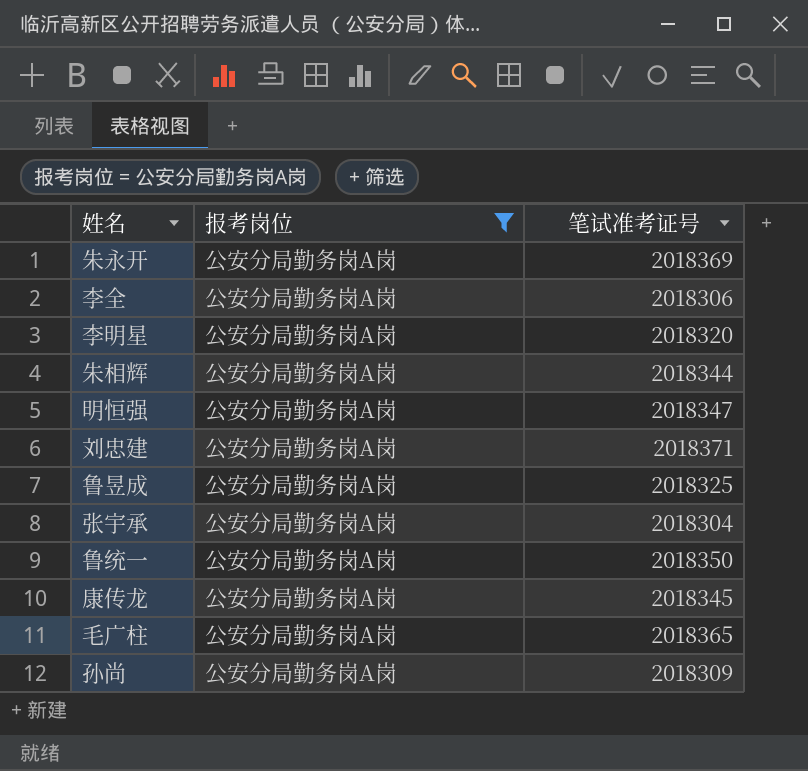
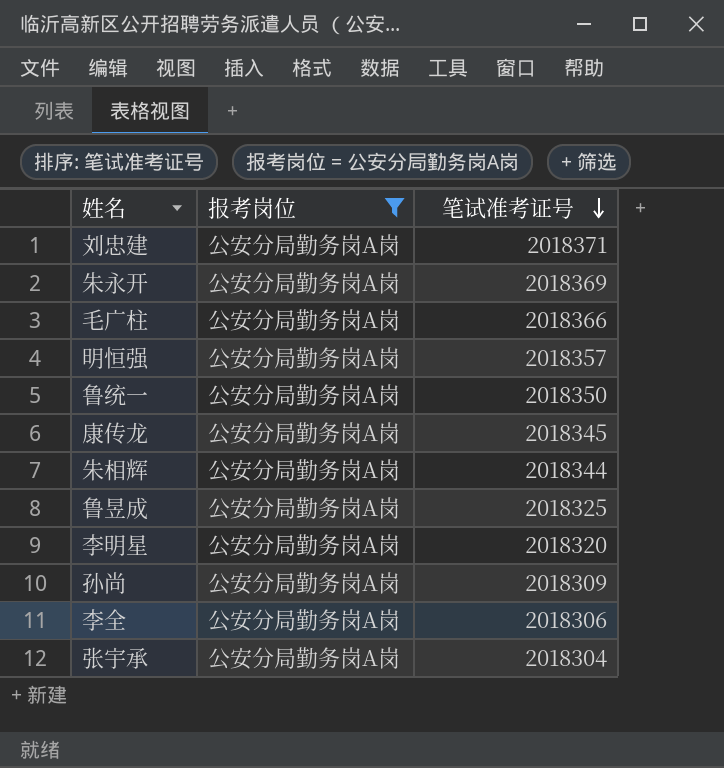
row order: none -> 笔试准考证号 descending
毛广柱 | 笔试准考证号: 2018365 -> 2018366
明恒强 | 笔试准考证号: 2018347 -> 2018357

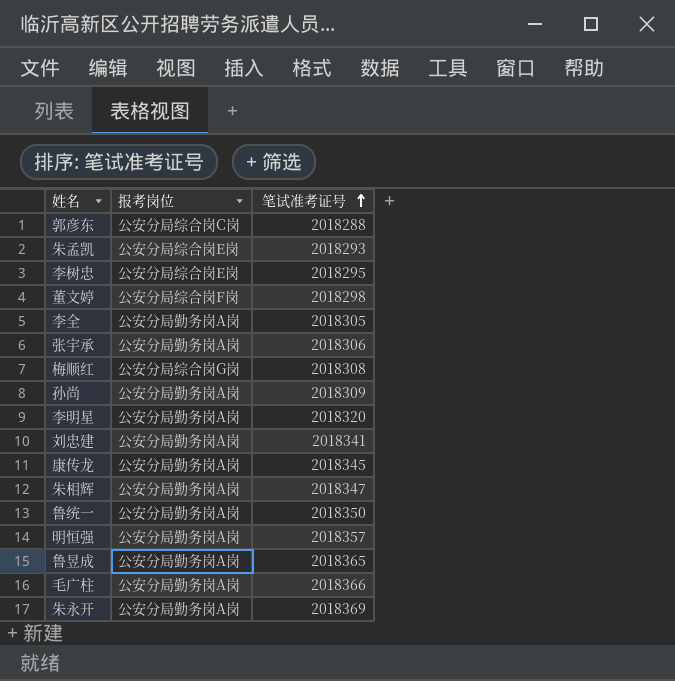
filter: 报考岗位 = 公安分局勤务岗A岗 -> none
row order: 笔试准考证号 descending -> 笔试准考证号 ascending
李全 | 笔试准考证号: 2018306 -> 2018305
张宇承 | 笔试准考证号: 2018304 -> 2018306
刘忠建 | 笔试准考证号: 2018371 -> 2018341
朱相辉 | 笔试准考证号: 2018344 -> 2018347
鲁昱成 | 笔试准考证号: 2018325 -> 2018365

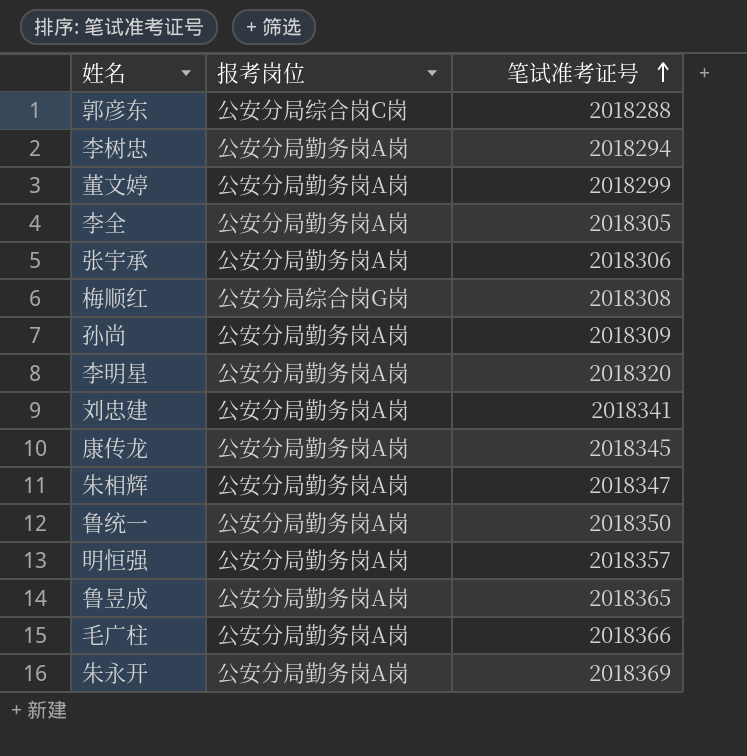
row 朱孟凯: 公安分局综合岗E岗 | 2018293 -> none
李树忠 | 报考岗位: 公安分局综合岗E岗 -> 公安分局勤务岗A岗
李树忠 | 笔试准考证号: 2018295 -> 2018294
董文婷 | 报考岗位: 公安分局综合岗F岗 -> 公安分局勤务岗A岗
董文婷 | 笔试准考证号: 2018298 -> 2018299

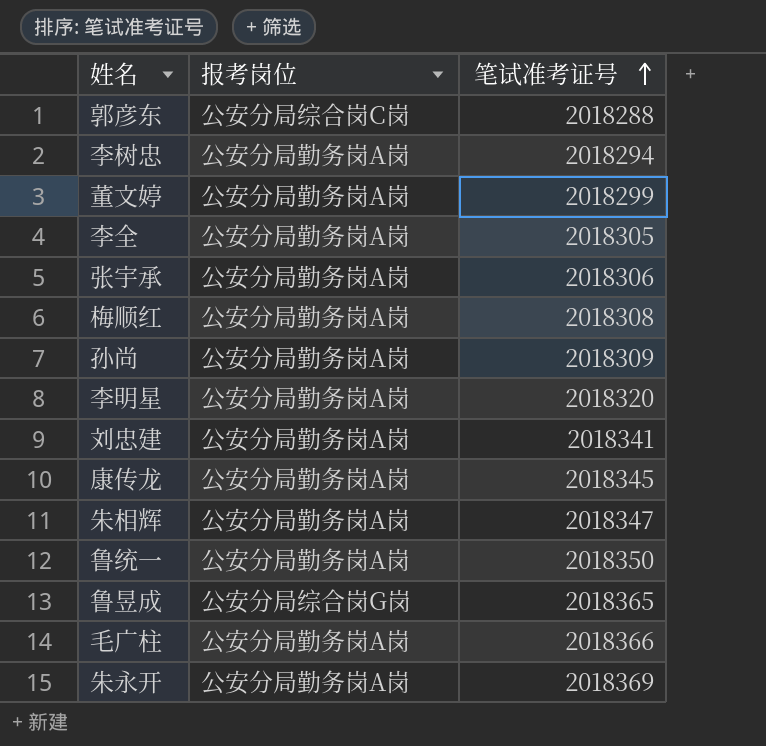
row 明恒强: 公安分局勤务岗A岗 | 2018357 -> none
梅顺红 | 报考岗位: 公安分局综合岗G岗 -> 公安分局勤务岗A岗
鲁昱成 | 报考岗位: 公安分局勤务岗A岗 -> 公安分局综合岗G岗

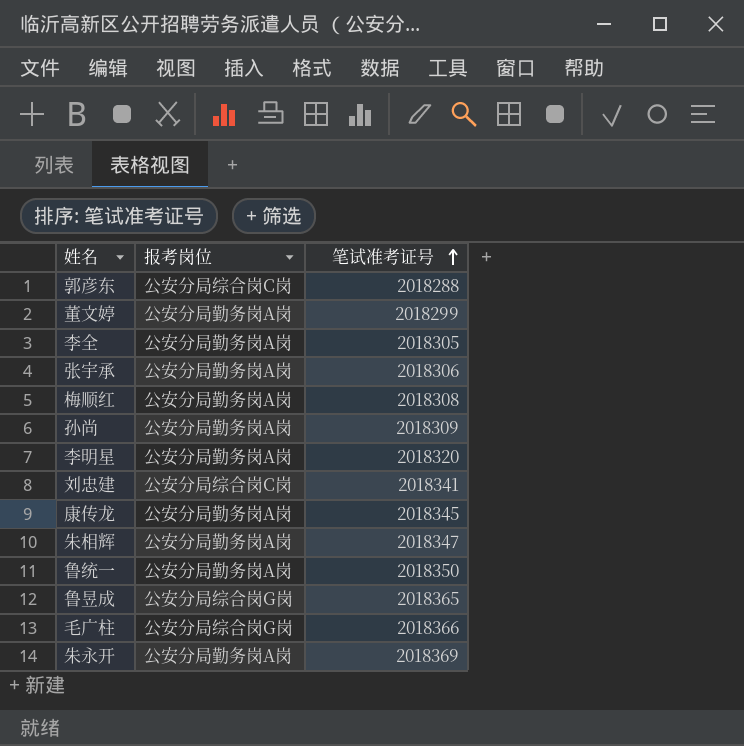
row 李树忠: 公安分局勤务岗A岗 | 2018294 -> none
刘忠建 | 报考岗位: 公安分局勤务岗A岗 -> 公安分局综合岗C岗
毛广柱 | 报考岗位: 公安分局勤务岗A岗 -> 公安分局综合岗G岗

